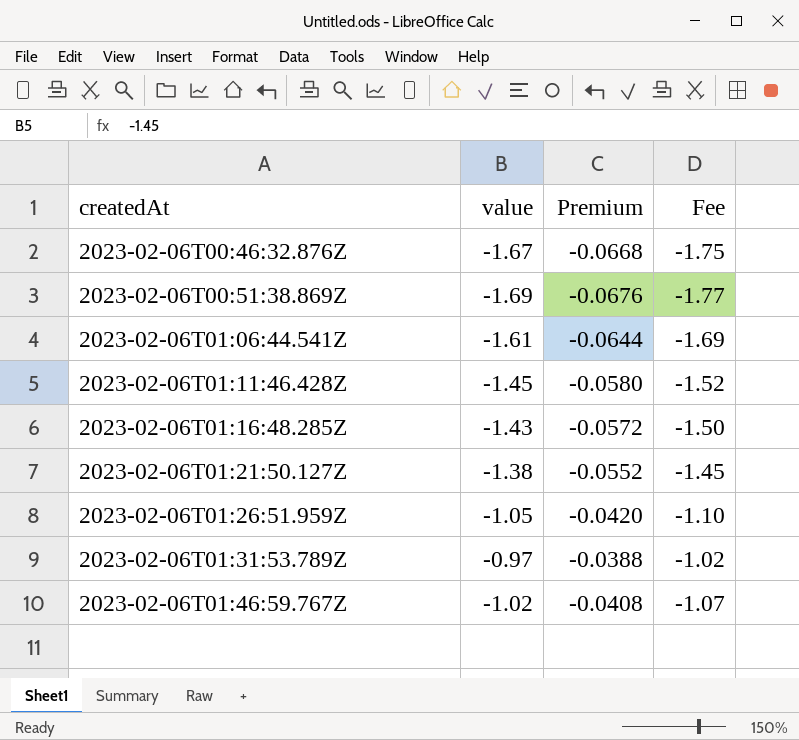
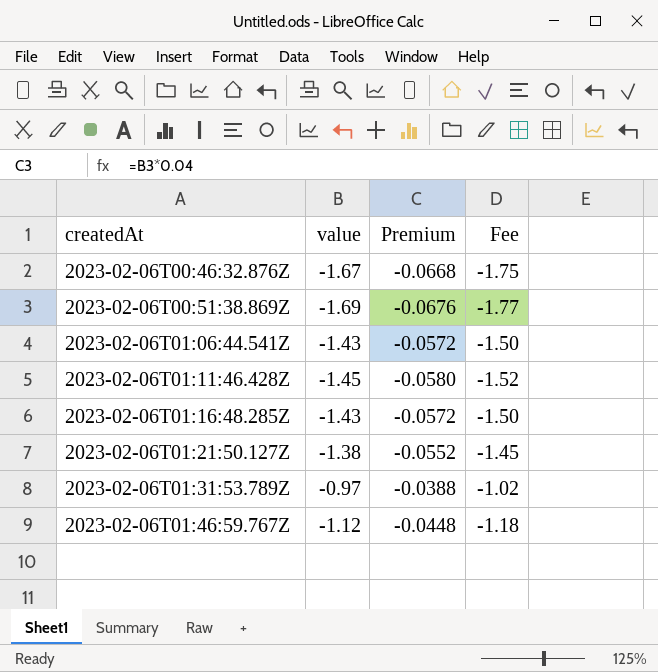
row 2023-02-06T01:26:51.959Z: -1.05 | -0.0420 | -1.10 -> none
2023-02-06T01:06:44.541Z | value: -1.61 -> -1.43
2023-02-06T01:06:44.541Z | Premium: -0.0644 -> -0.0572
2023-02-06T01:06:44.541Z | Fee: -1.69 -> -1.50
2023-02-06T01:46:59.767Z | value: -1.02 -> -1.12
2023-02-06T01:46:59.767Z | Premium: -0.0408 -> -0.0448
2023-02-06T01:46:59.767Z | Fee: -1.07 -> -1.18

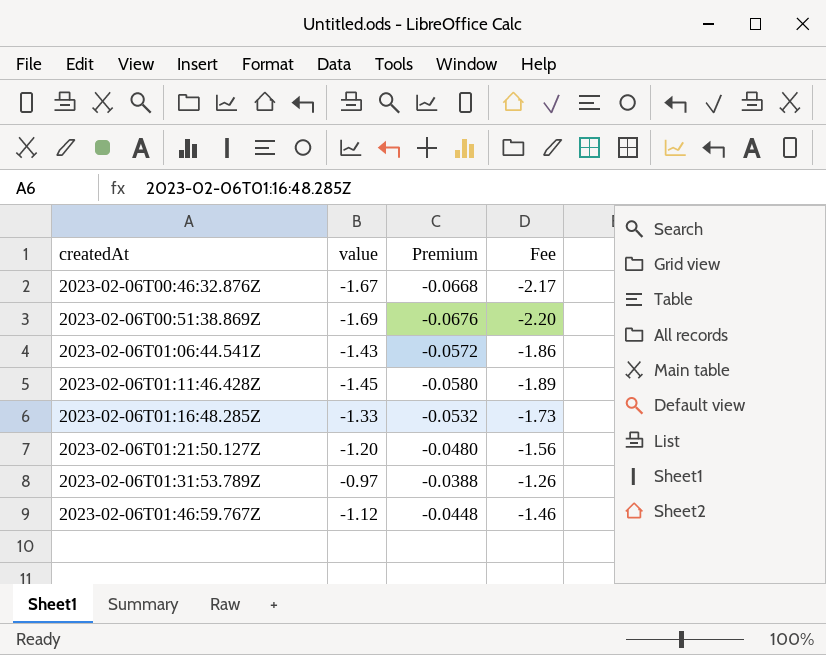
column Fee | formula: [value] * 1.05 -> [value] * 1.3
2023-02-06T01:16:48.285Z | value: -1.43 -> -1.33
2023-02-06T01:16:48.285Z | Premium: -0.0572 -> -0.0532
2023-02-06T01:21:50.127Z | value: -1.38 -> -1.20
2023-02-06T01:21:50.127Z | Premium: -0.0552 -> -0.0480

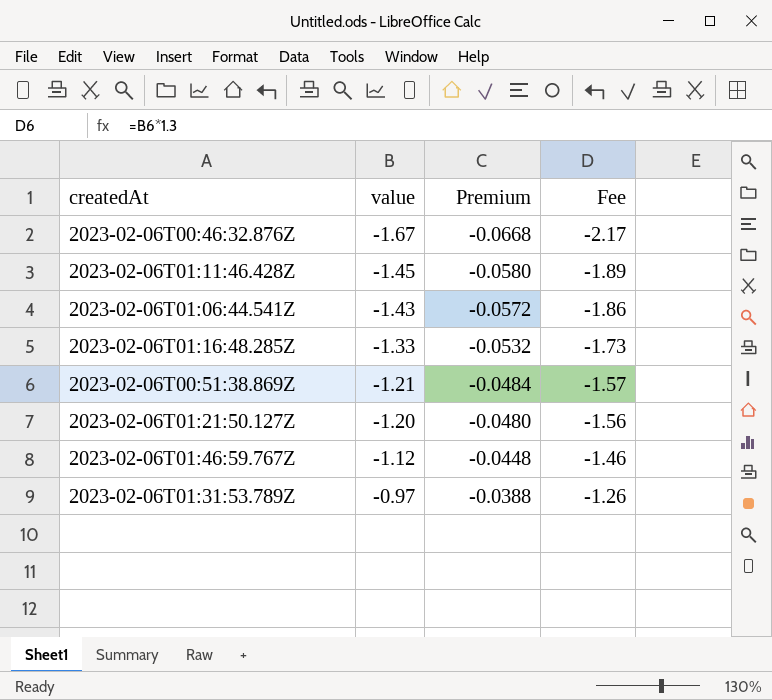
row order: createdAt ascending -> value ascending
2023-02-06T00:51:38.869Z | value: -1.69 -> -1.21
2023-02-06T00:51:38.869Z | Premium: -0.0676 -> -0.0484
2023-02-06T00:51:38.869Z | Fee: -2.20 -> -1.57

